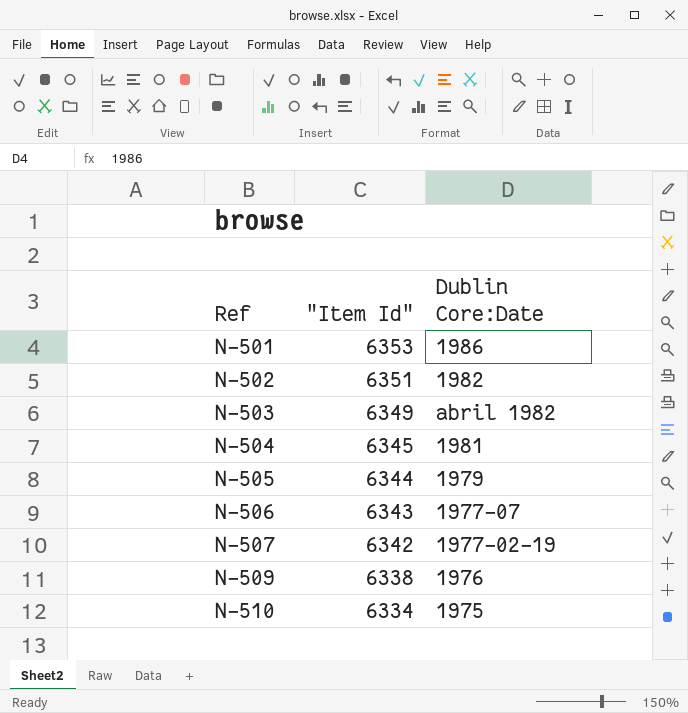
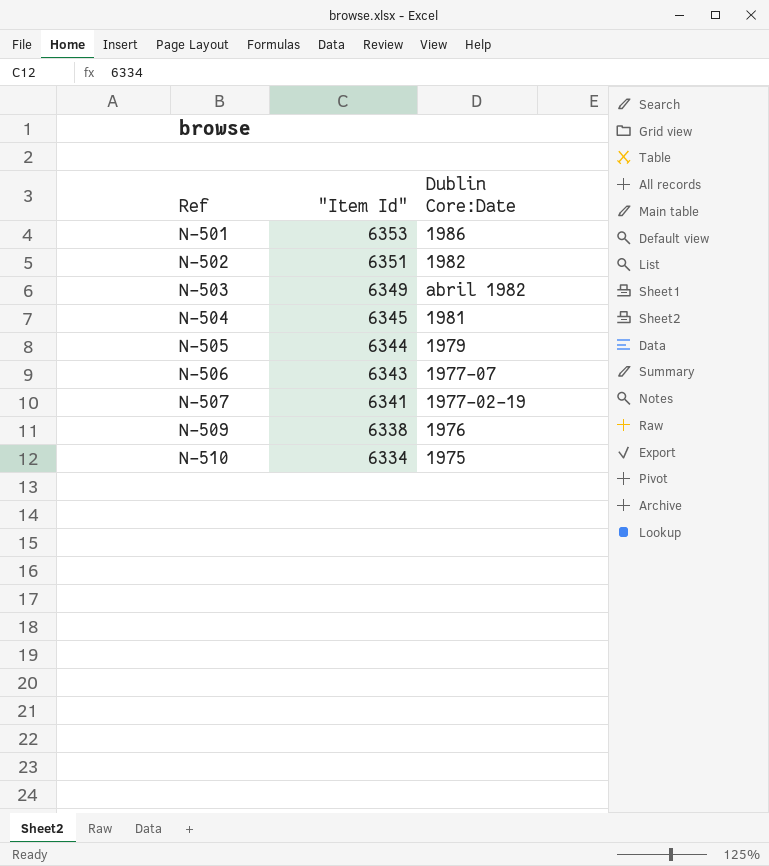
N-507 | "Item Id": 6342 -> 6341

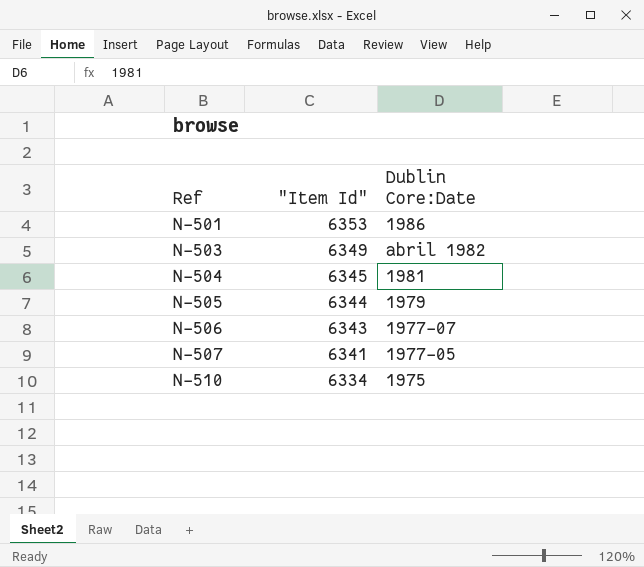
row N-502: 6351 | 1982 -> none
row N-509: 6338 | 1976 -> none
N-507 | Dublin Core:Date: 1977-02-19 -> 1977-05

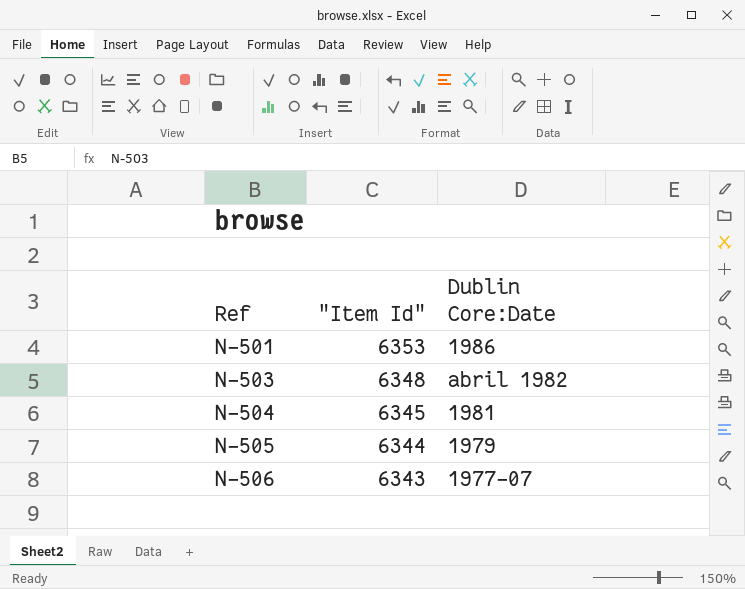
row N-507: 6341 | 1977-05 -> none
row N-510: 6334 | 1975 -> none
N-503 | "Item Id": 6349 -> 6348

